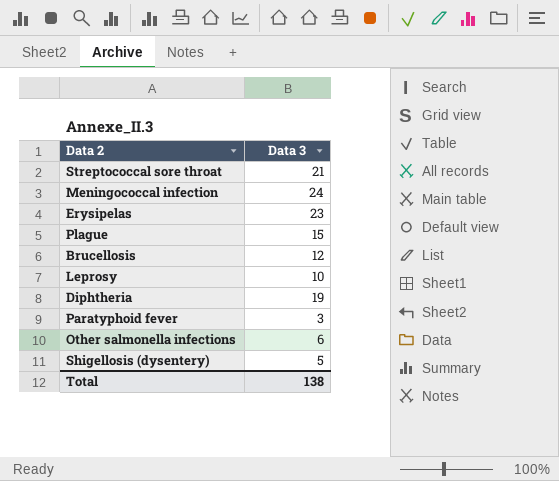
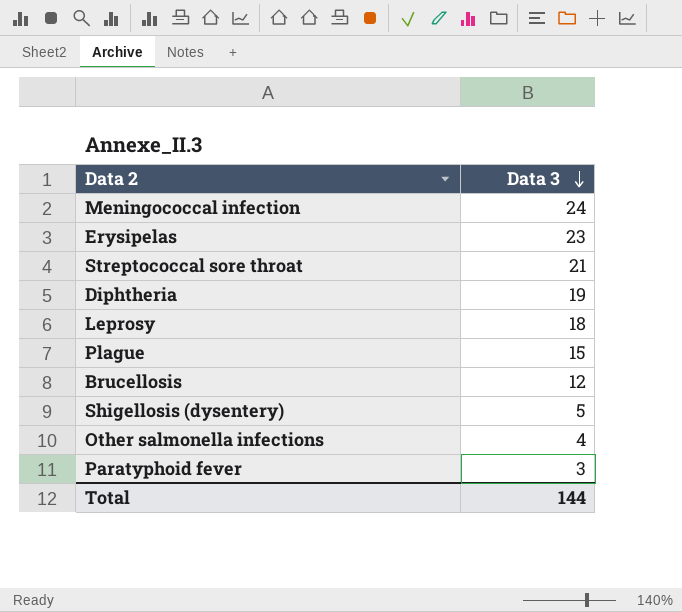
row order: none -> Data 3 descending
Leprosy | Data 3: 10 -> 18
Other salmonella infections | Data 3: 6 -> 4
Total | Data 3: 138 -> 144

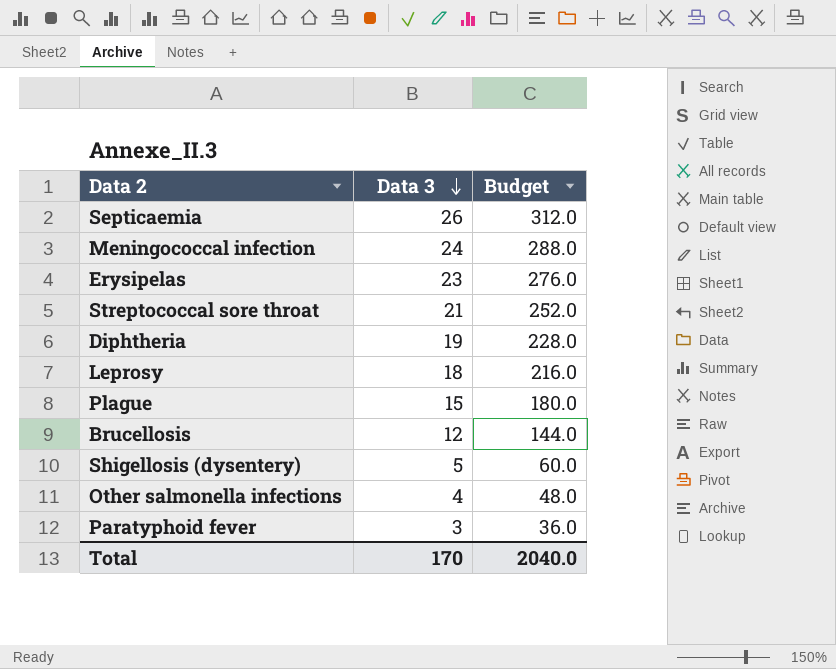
column Budget | formula: none -> [Data 3] * 12
row Septicaemia: none -> 26 | 312.0
Total | Data 3: 144 -> 170

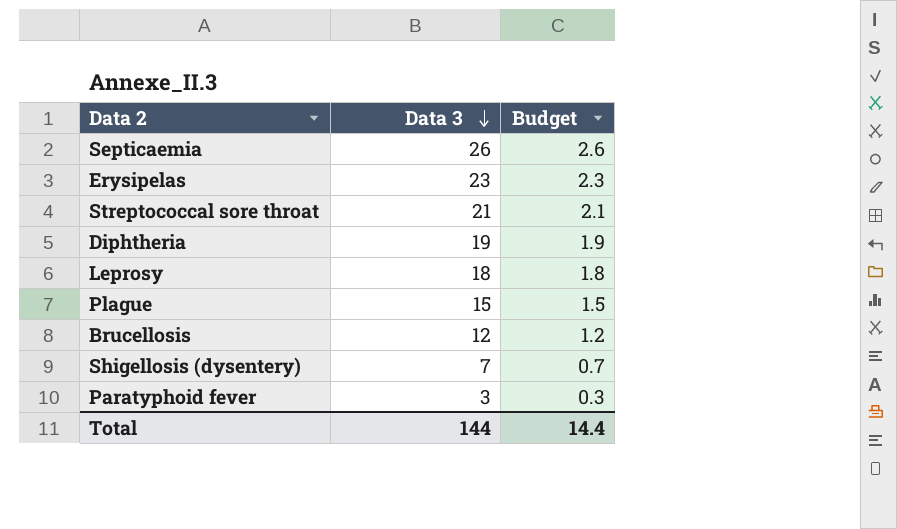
column Budget | formula: [Data 3] * 12 -> [Data 3] * 0.1
row Meningococcal infection: 24 | 288.0 -> none
row Other salmonella infections: 4 | 48.0 -> none
Shigellosis (dysentery) | Data 3: 5 -> 7
Total | Data 3: 170 -> 144
Total | Budget: 2040.0 -> 14.4

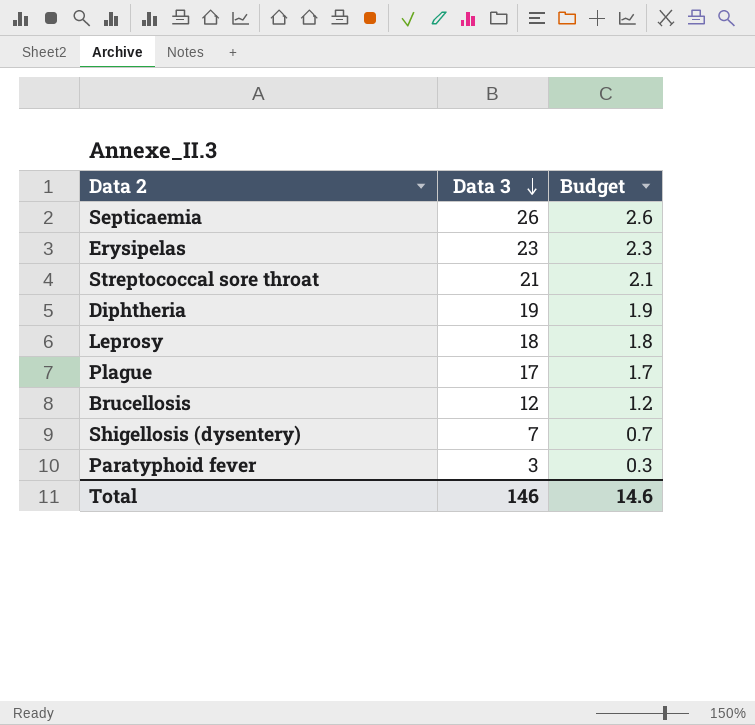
Plague | Data 3: 15 -> 17
Plague | Budget: 1.5 -> 1.7
Total | Data 3: 144 -> 146
Total | Budget: 14.4 -> 14.6

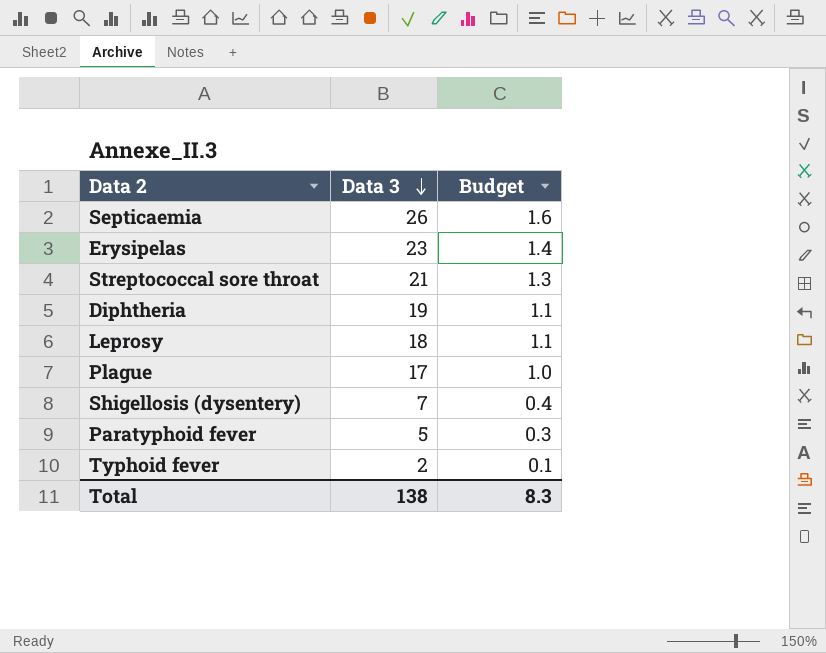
column Budget | formula: [Data 3] * 0.1 -> [Data 3] * 0.06
row Brucellosis: 12 | 1.2 -> none
Paratyphoid fever | Data 3: 3 -> 5
row Typhoid fever: none -> 2 | 0.1
Total | Data 3: 146 -> 138
Total | Budget: 14.6 -> 8.3

